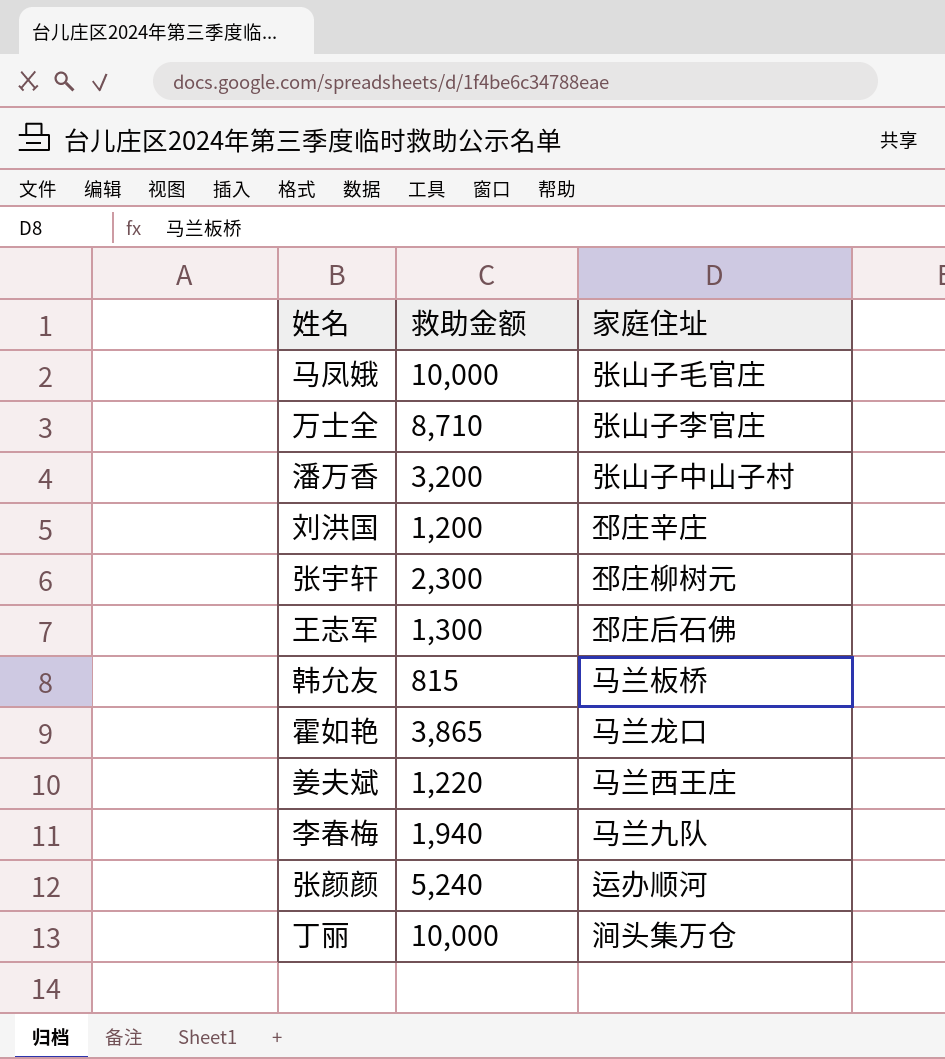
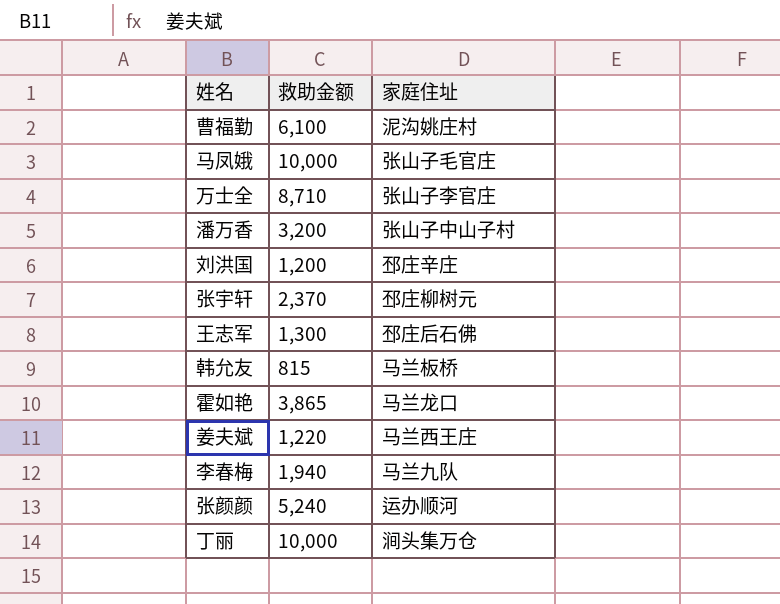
row 曹福勤: none -> 6,100 | 泥沟姚庄村
张宇轩 | 救助金额: 2,300 -> 2,370

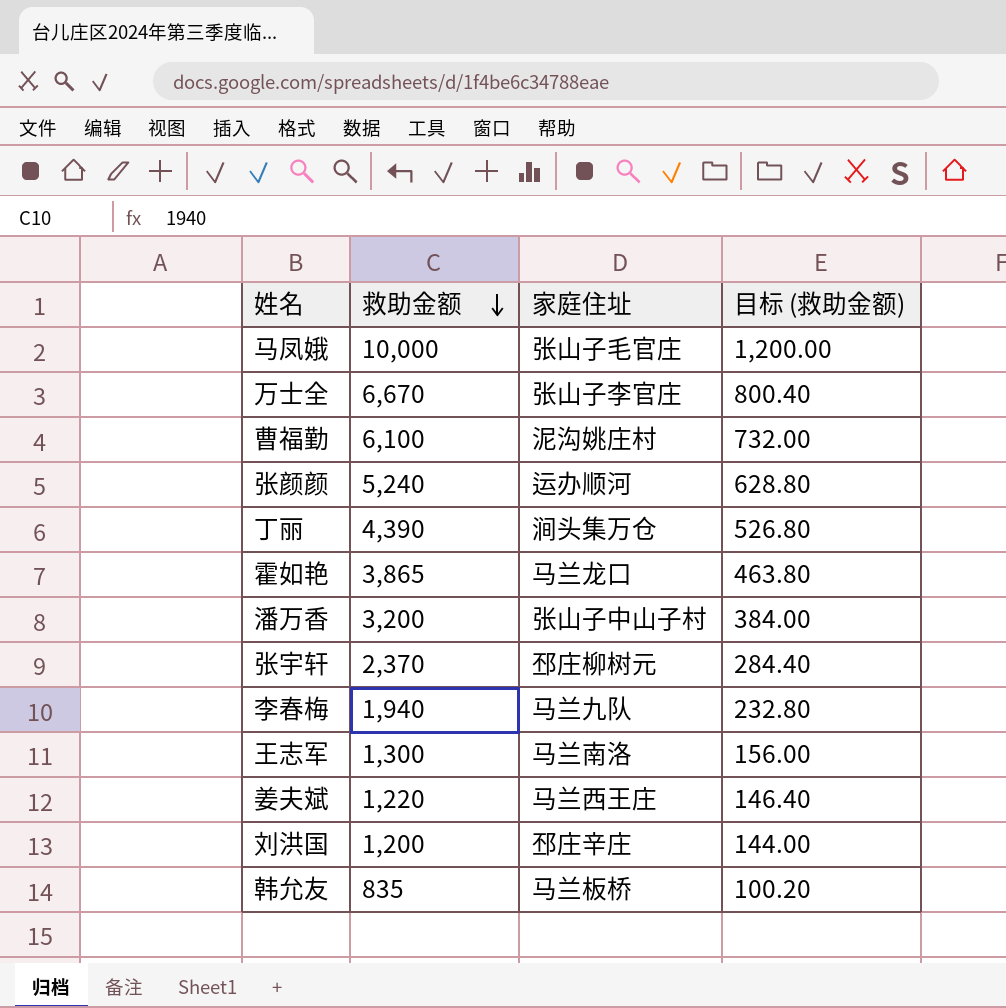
row order: none -> 救助金额 descending
column 目标 (救助金额) | formula: none -> [救助金额] * 0.12
万士全 | 救助金额: 8,710 -> 6,670
丁丽 | 救助金额: 10,000 -> 4,390
王志军 | 家庭住址: 邳庄后石佛 -> 马兰南洛
韩允友 | 救助金额: 815 -> 835

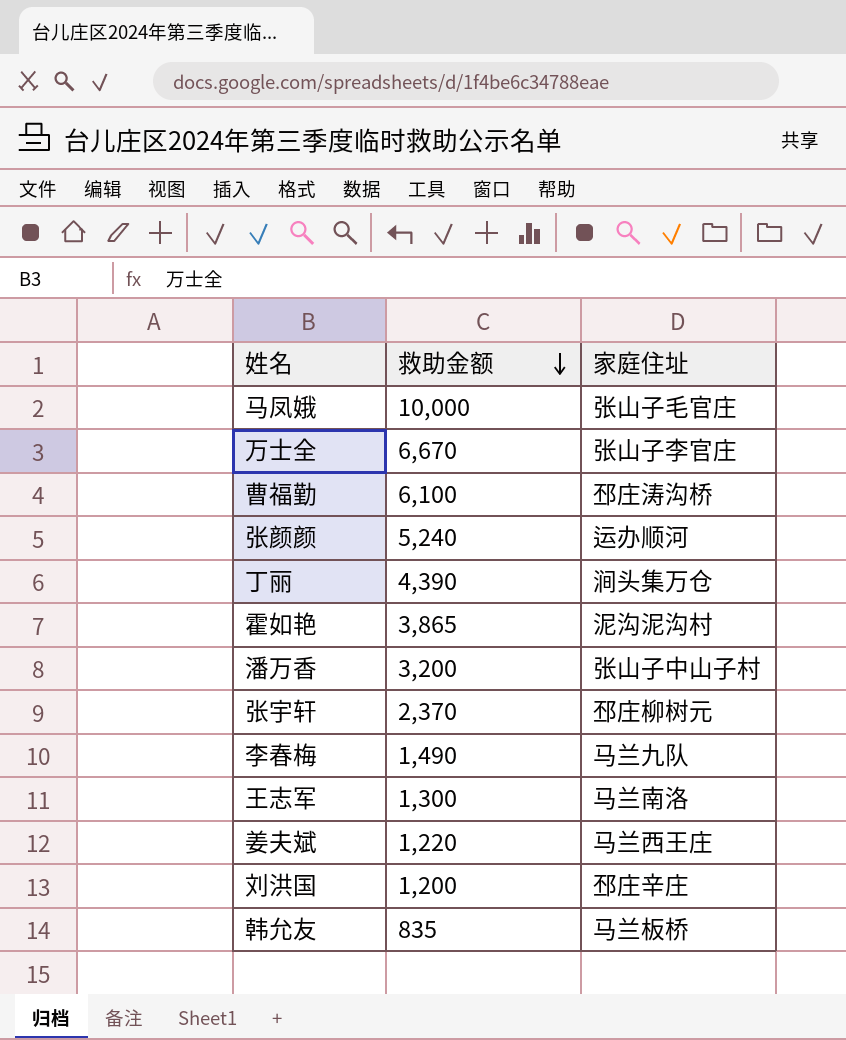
column 目标 (救助金额) | formula: [救助金额] * 0.12 -> none
曹福勤 | 家庭住址: 泥沟姚庄村 -> 邳庄涛沟桥
霍如艳 | 家庭住址: 马兰龙口 -> 泥沟泥沟村
李春梅 | 救助金额: 1,940 -> 1,490

